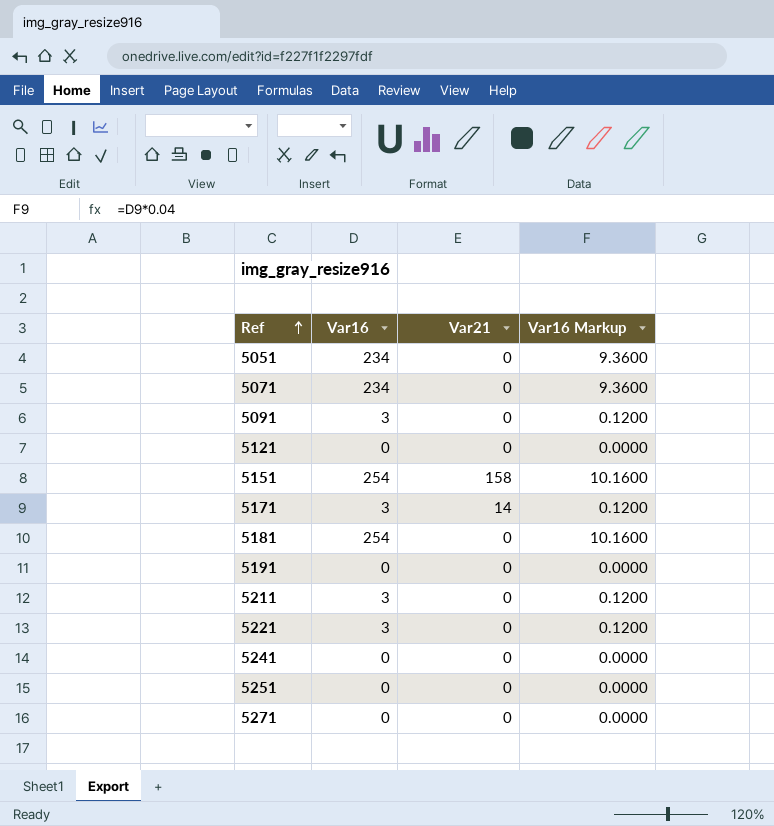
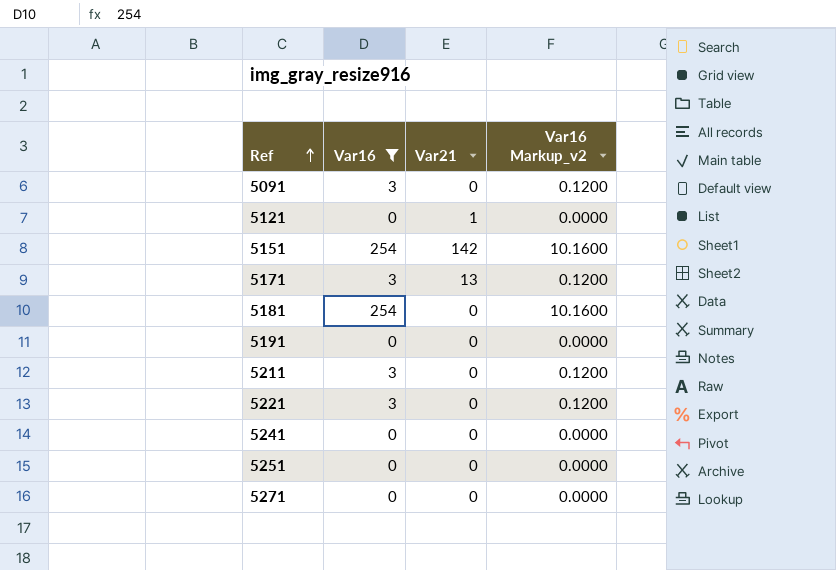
filter: none -> Var16 != 234
column name: Var16 Markup -> Var16 Markup_v2
5121 | Var21: 0 -> 1
5151 | Var21: 158 -> 142
5171 | Var21: 14 -> 13

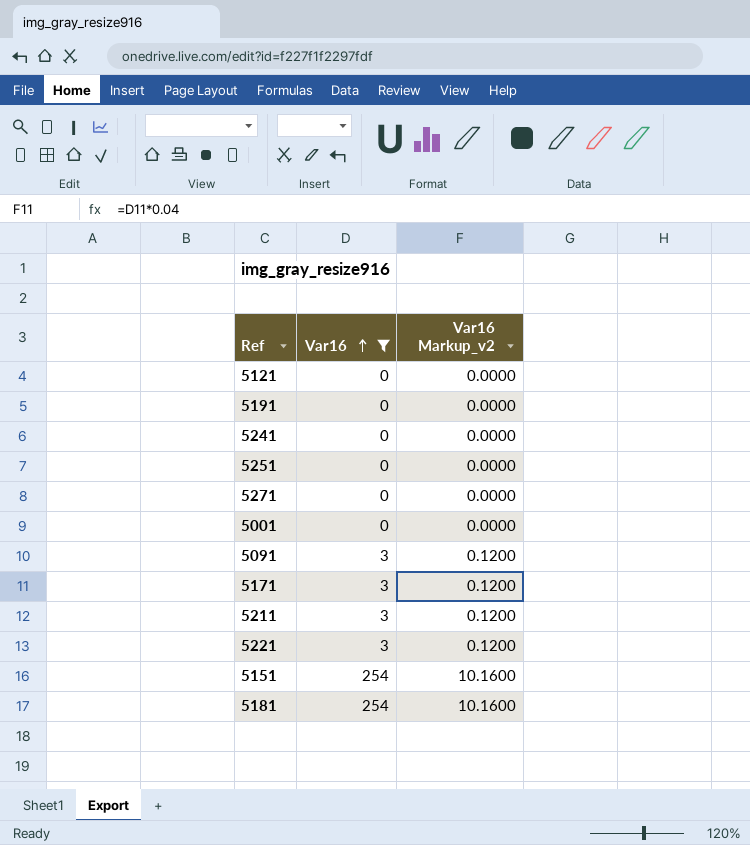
row order: Ref ascending -> Var16 ascending
column Var21 | position: 3 -> none
row 5001: none -> 0 | 0.0000

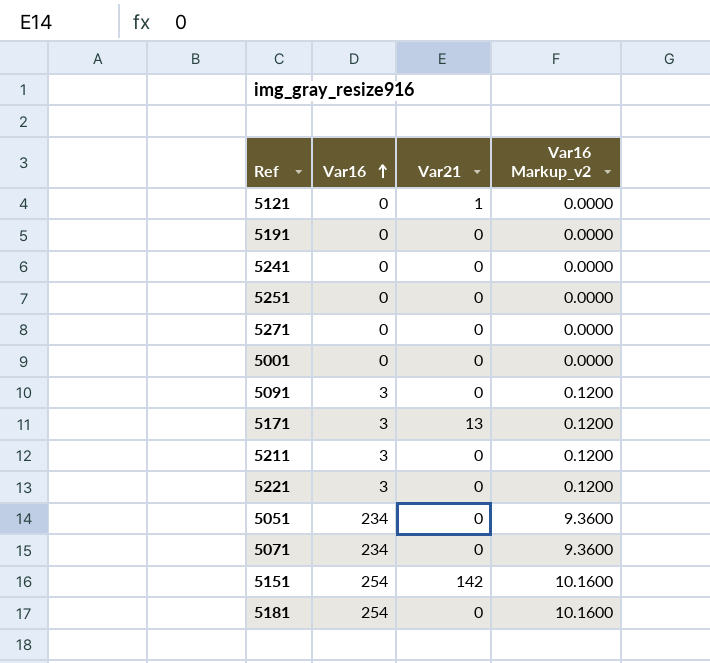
filter: Var16 != 234 -> none
column Var21 | position: none -> 3

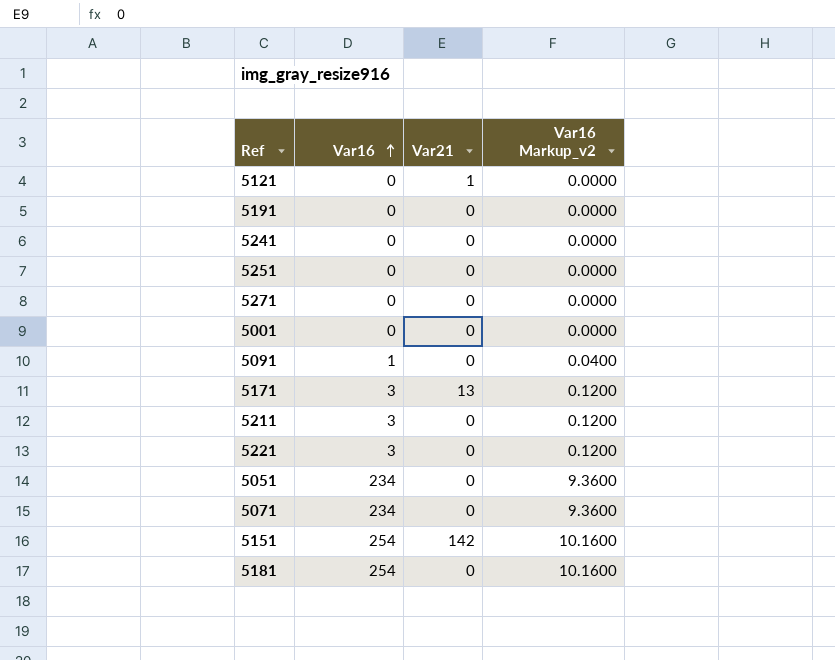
5091 | Var16: 3 -> 1
5091 | Var16 Markup_v2: 0.1200 -> 0.0400

